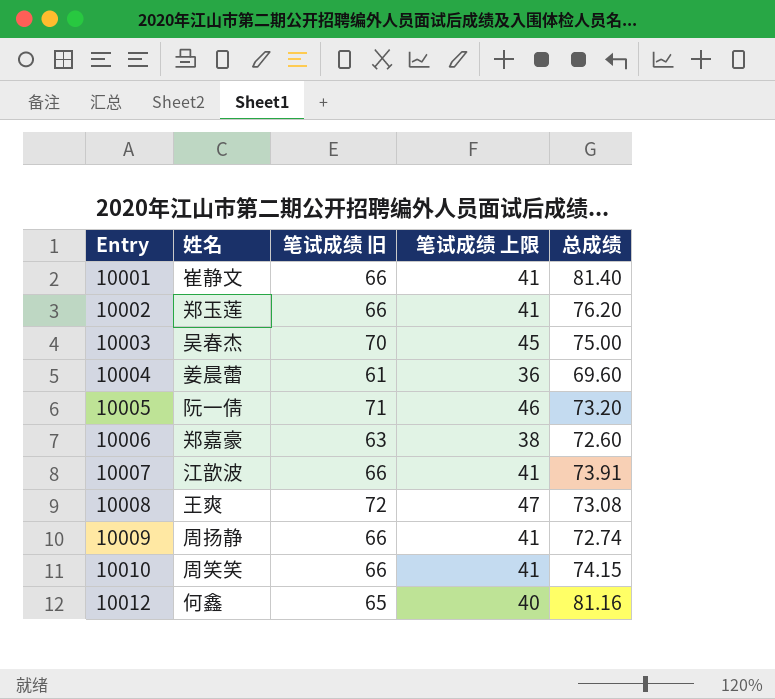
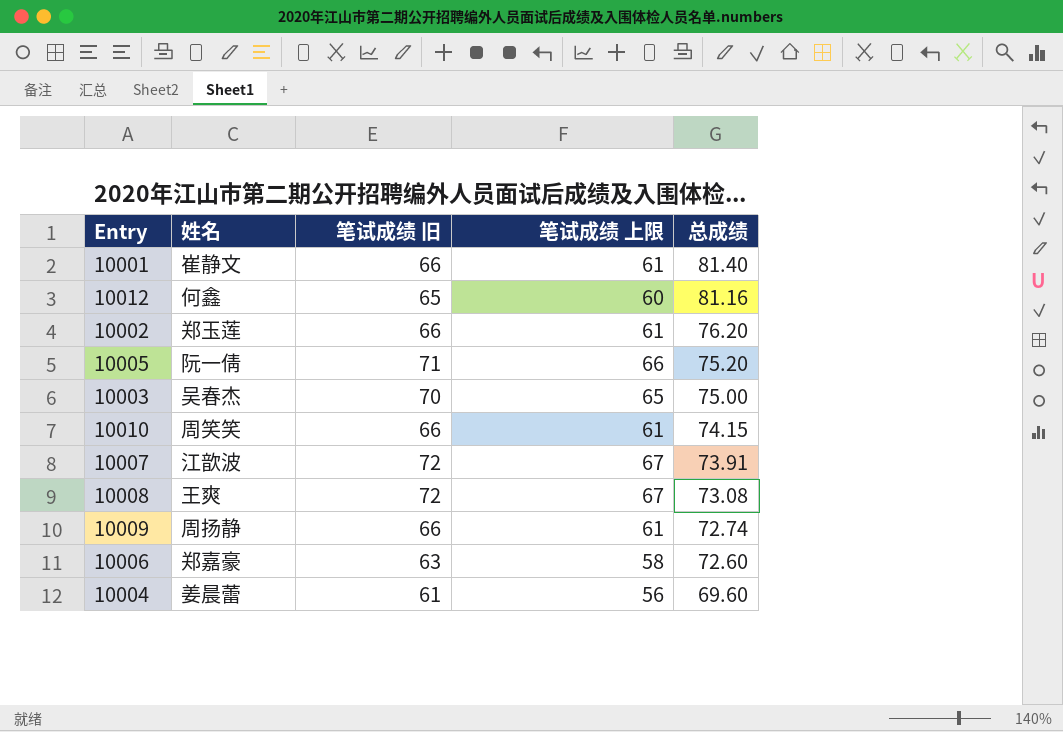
row order: Entry ascending -> 总成绩 descending
column 笔试成绩 上限 | formula: [笔试成绩 旧] - 25 -> [笔试成绩 旧] - 5
10005 | 总成绩: 73.20 -> 75.20
10007 | 笔试成绩 旧: 66 -> 72

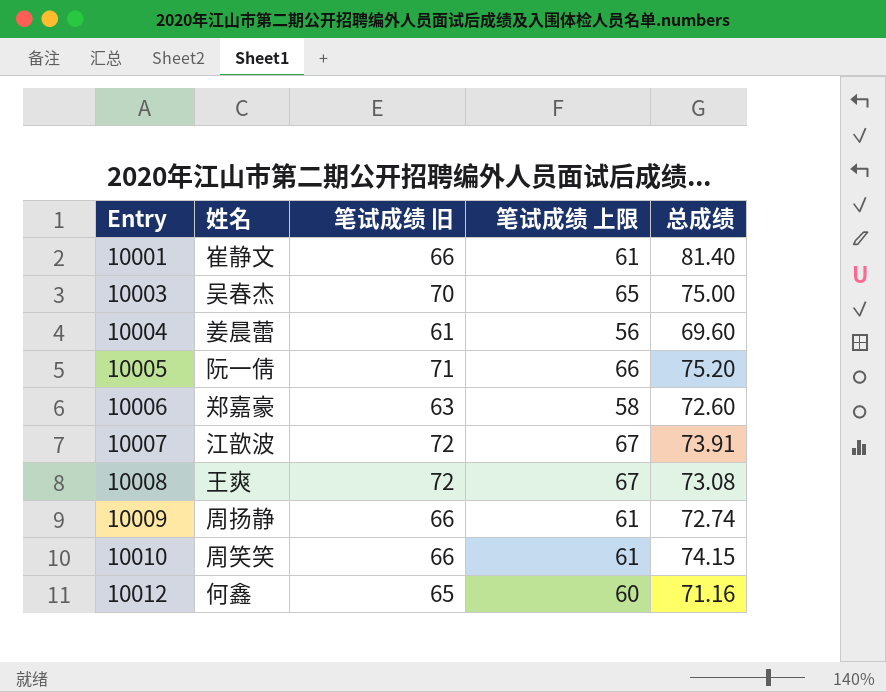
row order: 总成绩 descending -> Entry ascending
row 10002: 郑玉莲 | 66 | 61 | 76.20 -> none
10012 | 总成绩: 81.16 -> 71.16

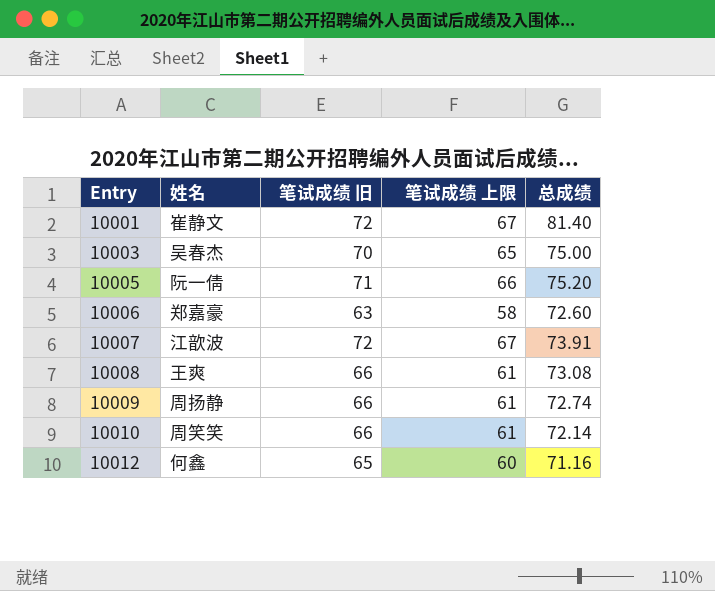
row 10004: 姜晨蕾 | 61 | 56 | 69.60 -> none
10001 | 笔试成绩 旧: 66 -> 72
10001 | 笔试成绩 上限: 61 -> 67
10008 | 笔试成绩 旧: 72 -> 66
10008 | 笔试成绩 上限: 67 -> 61
10010 | 总成绩: 74.15 -> 72.14

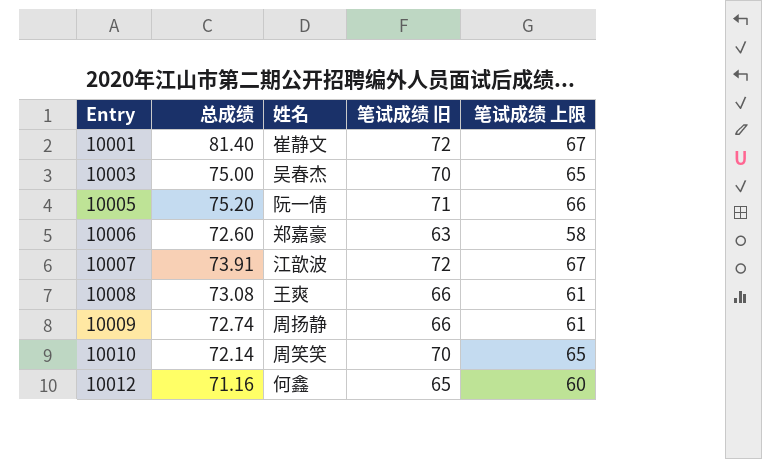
column 总成绩 | position: 5 -> 2
10010 | 笔试成绩 旧: 66 -> 70
10010 | 笔试成绩 上限: 61 -> 65

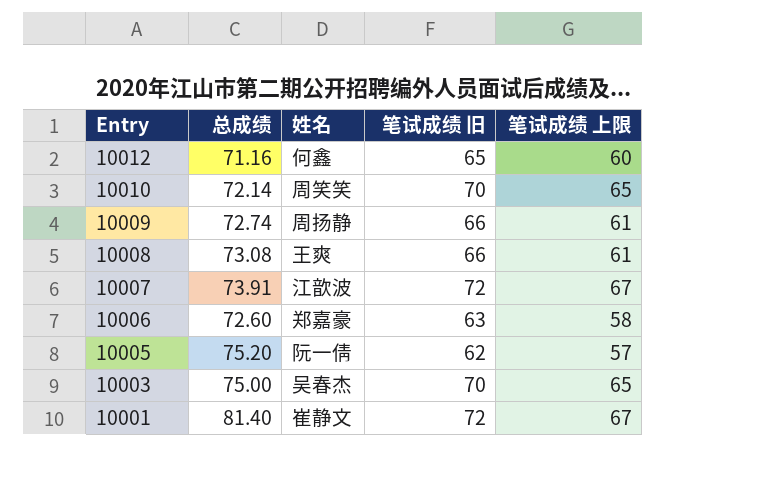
row order: Entry ascending -> Entry descending
10005 | 笔试成绩 旧: 71 -> 62
10005 | 笔试成绩 上限: 66 -> 57

